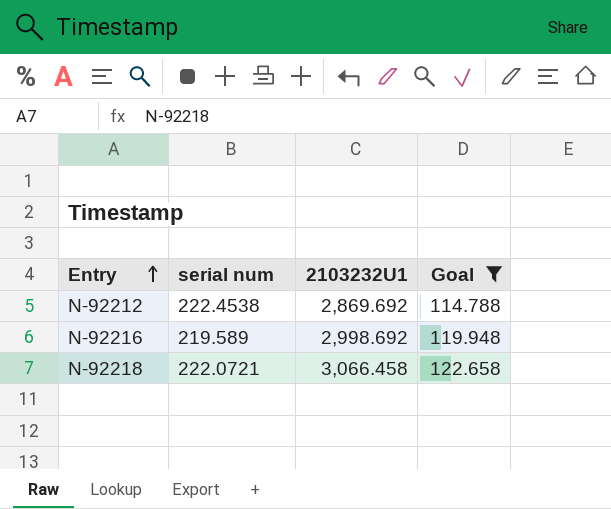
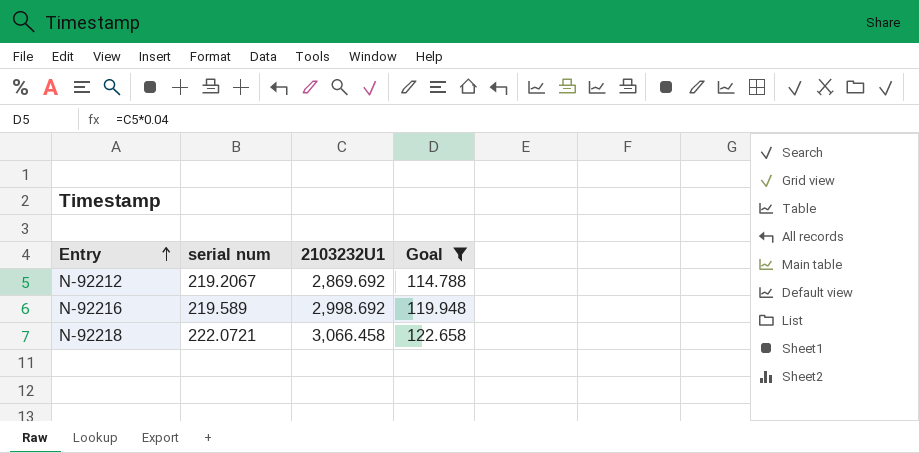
N-92212 | serial num: 222.4538 -> 219.2067

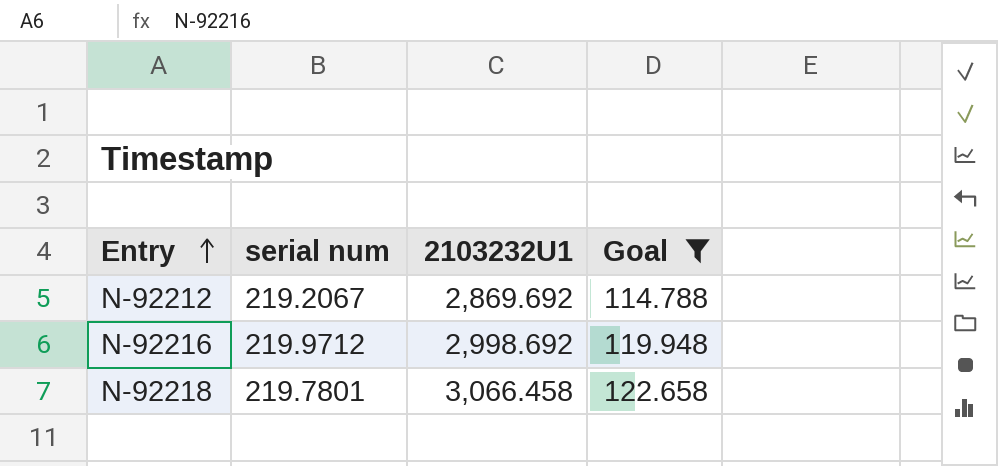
N-92216 | serial num: 219.589 -> 219.9712
N-92218 | serial num: 222.0721 -> 219.7801

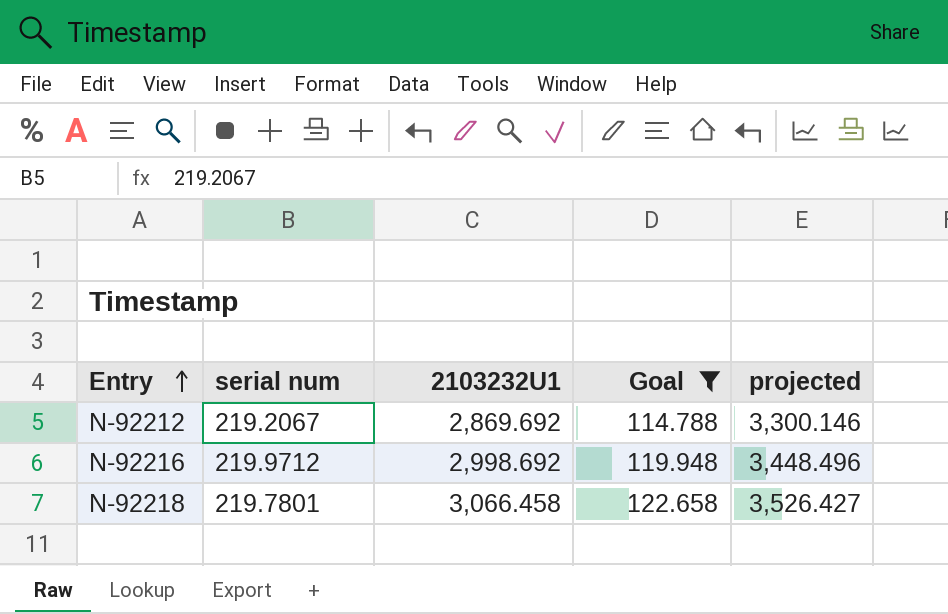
column projected | formula: none -> [2103232U1] * 1.15

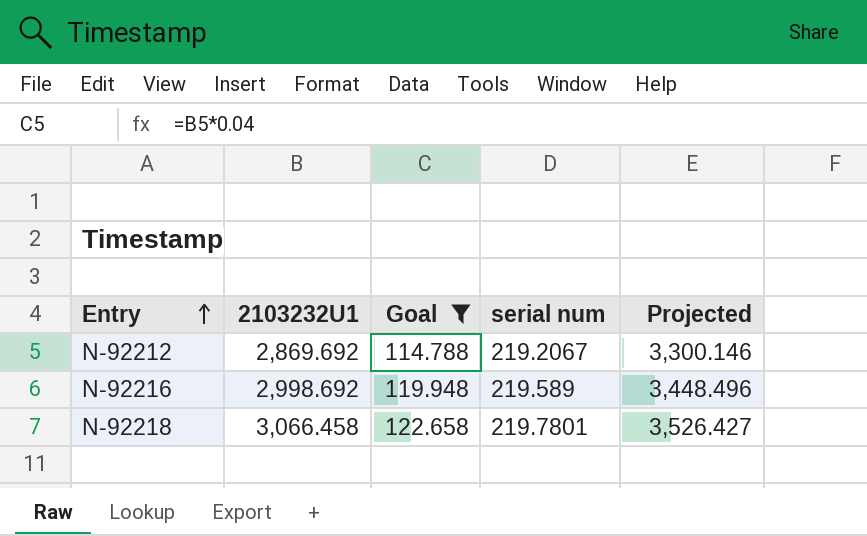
column serial num | position: 2 -> 4
column name: projected -> Projected
N-92216 | serial num: 219.9712 -> 219.589

